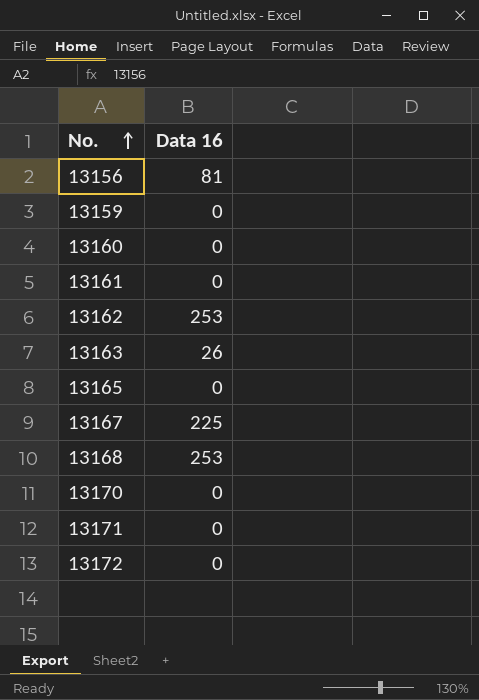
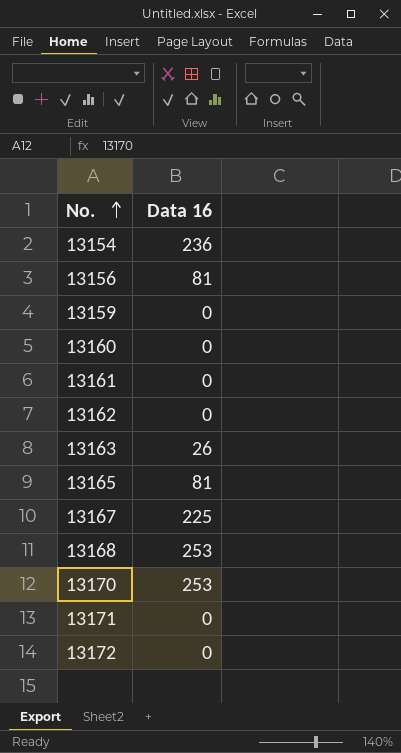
row 13154: none -> 236
13162 | Data 16: 253 -> 0
13165 | Data 16: 0 -> 81
13170 | Data 16: 0 -> 253

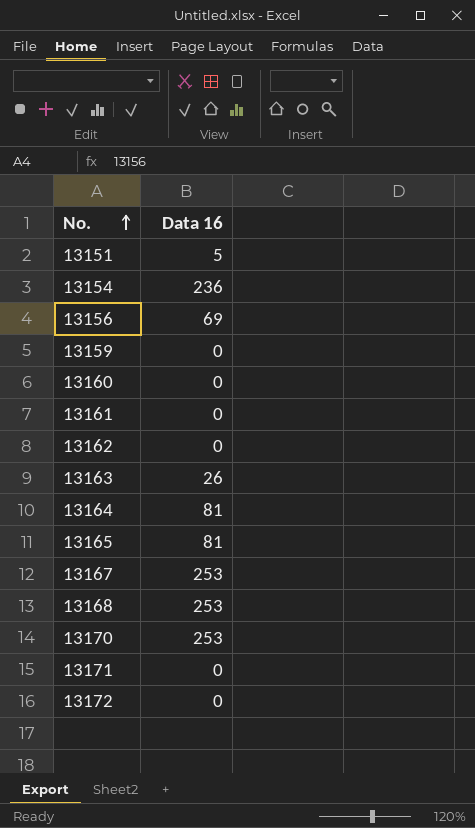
row 13151: none -> 5
13156 | Data 16: 81 -> 69
row 13164: none -> 81
13167 | Data 16: 225 -> 253

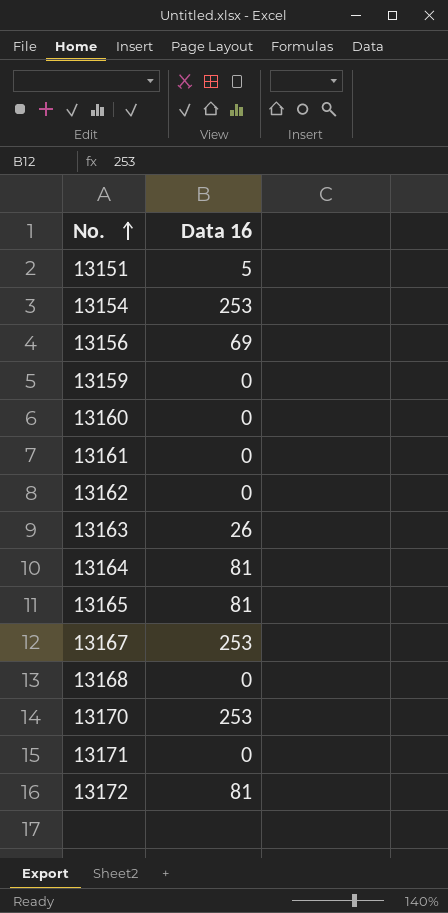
13154 | Data 16: 236 -> 253
13168 | Data 16: 253 -> 0
13172 | Data 16: 0 -> 81

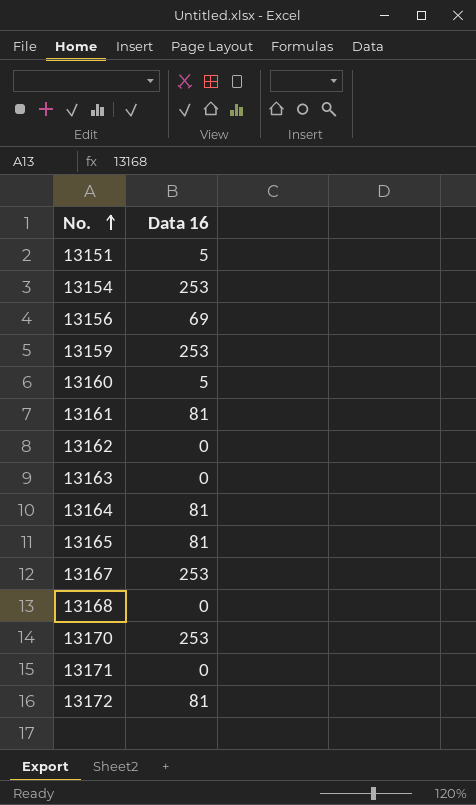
13159 | Data 16: 0 -> 253
13160 | Data 16: 0 -> 5
13161 | Data 16: 0 -> 81
13163 | Data 16: 26 -> 0

